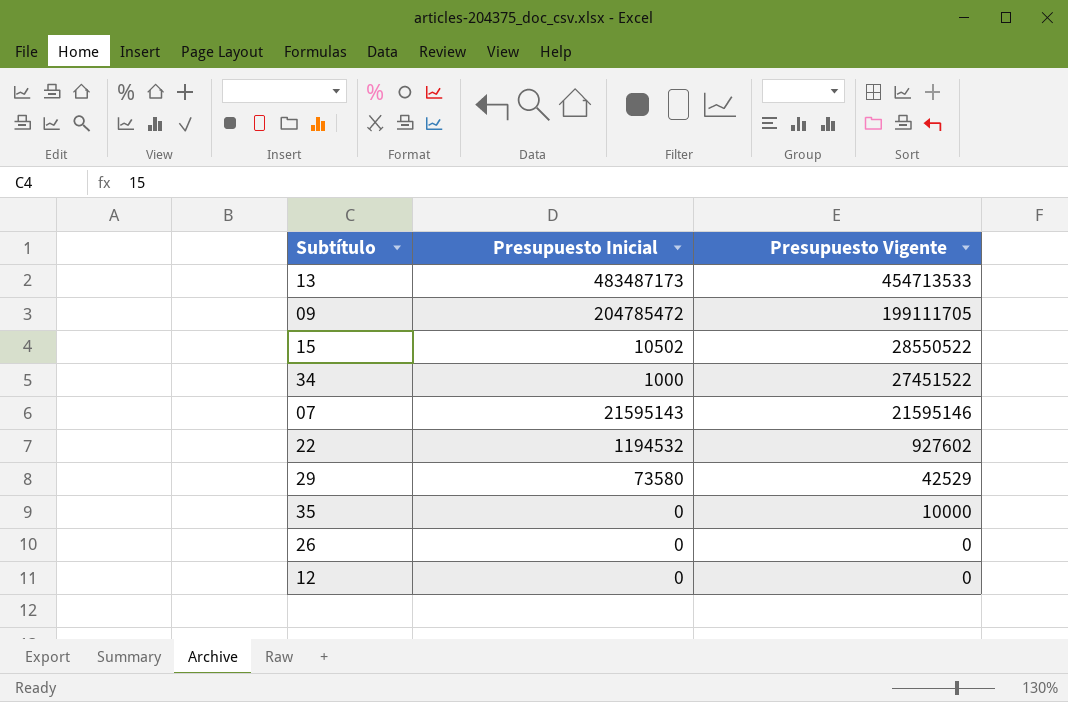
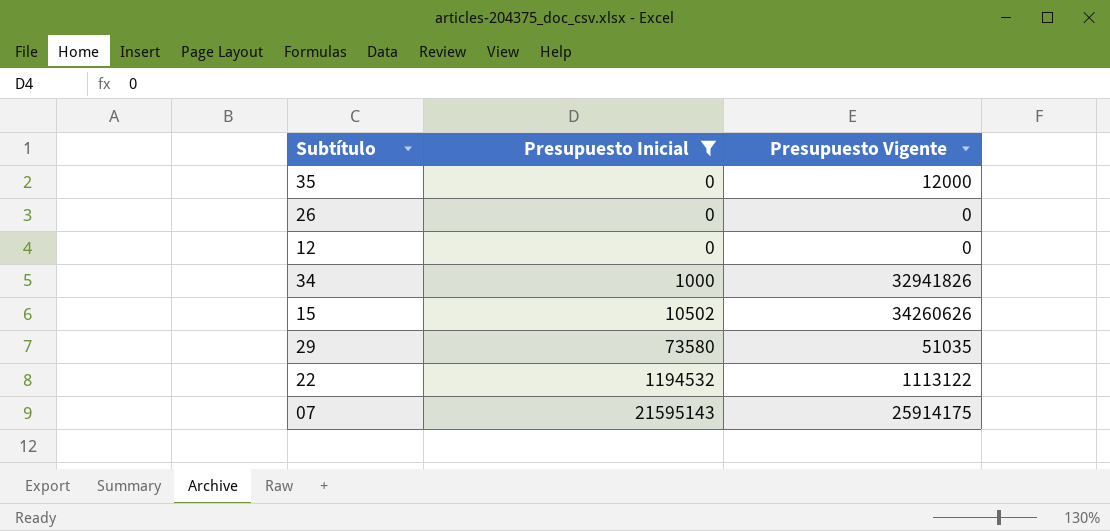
filter: none -> Presupuesto Inicial <= 21595143
row order: Presupuesto Vigente descending -> Presupuesto Inicial ascending
35 | Presupuesto Vigente: 10000 -> 12000
34 | Presupuesto Vigente: 27451522 -> 32941826
15 | Presupuesto Vigente: 28550522 -> 34260626
29 | Presupuesto Vigente: 42529 -> 51035
22 | Presupuesto Vigente: 927602 -> 1113122
07 | Presupuesto Vigente: 21595146 -> 25914175

